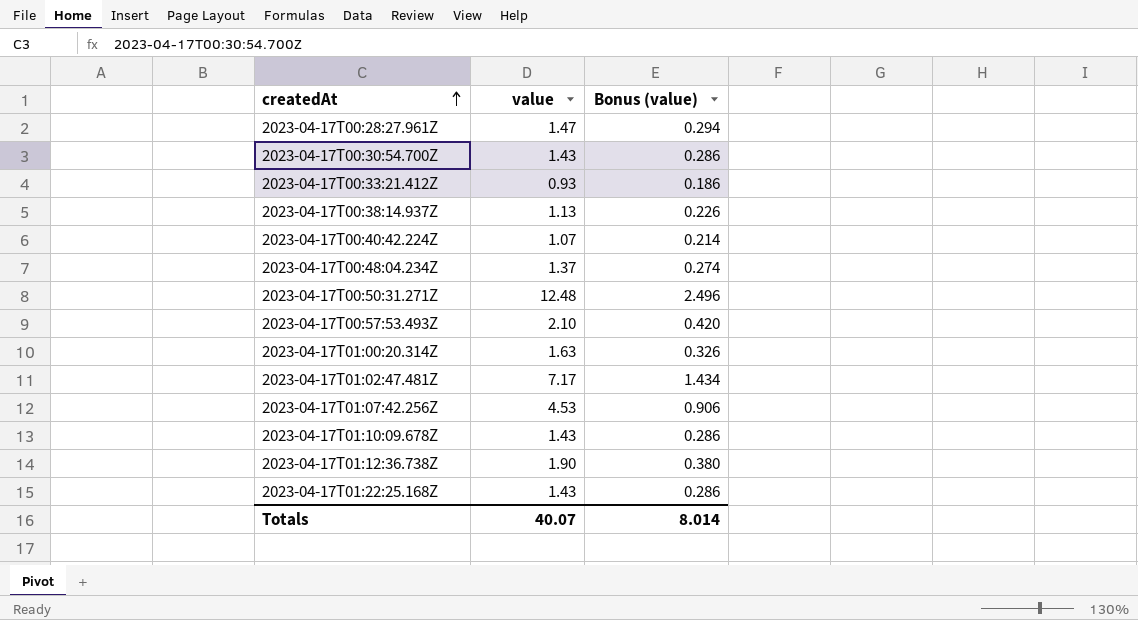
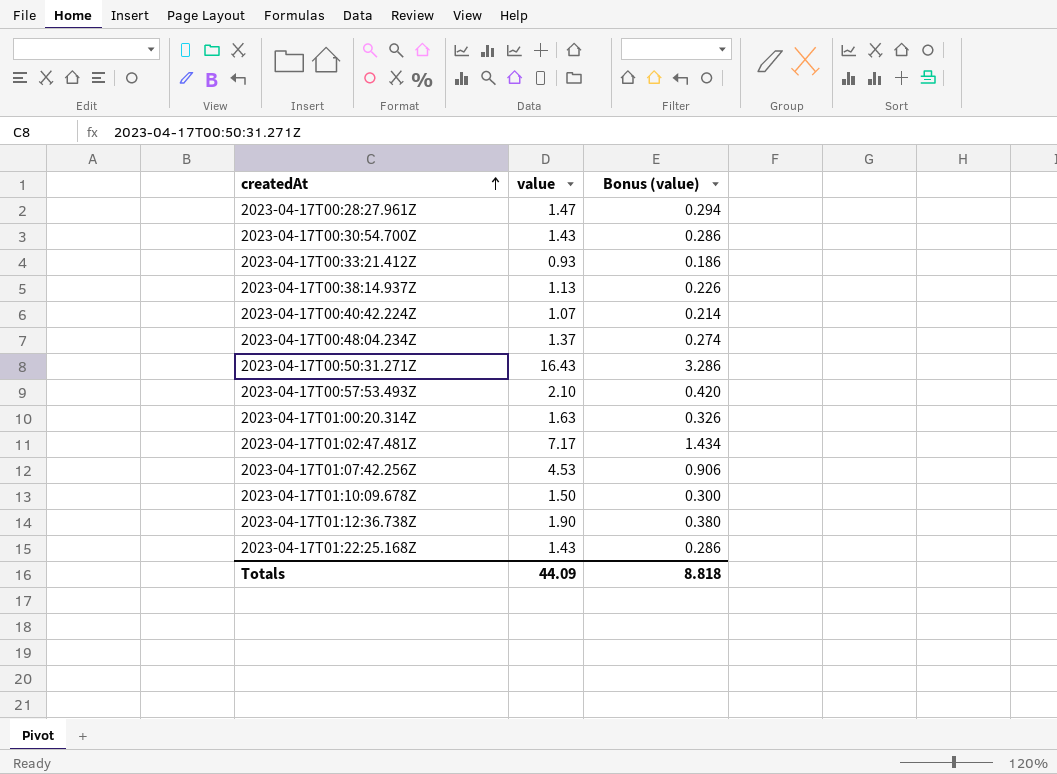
2023-04-17T00:50:31.271Z | value: 12.48 -> 16.43
2023-04-17T00:50:31.271Z | Bonus (value): 2.496 -> 3.286
2023-04-17T01:10:09.678Z | value: 1.43 -> 1.50
2023-04-17T01:10:09.678Z | Bonus (value): 0.286 -> 0.300
Totals | value: 40.07 -> 44.09
Totals | Bonus (value): 8.014 -> 8.818

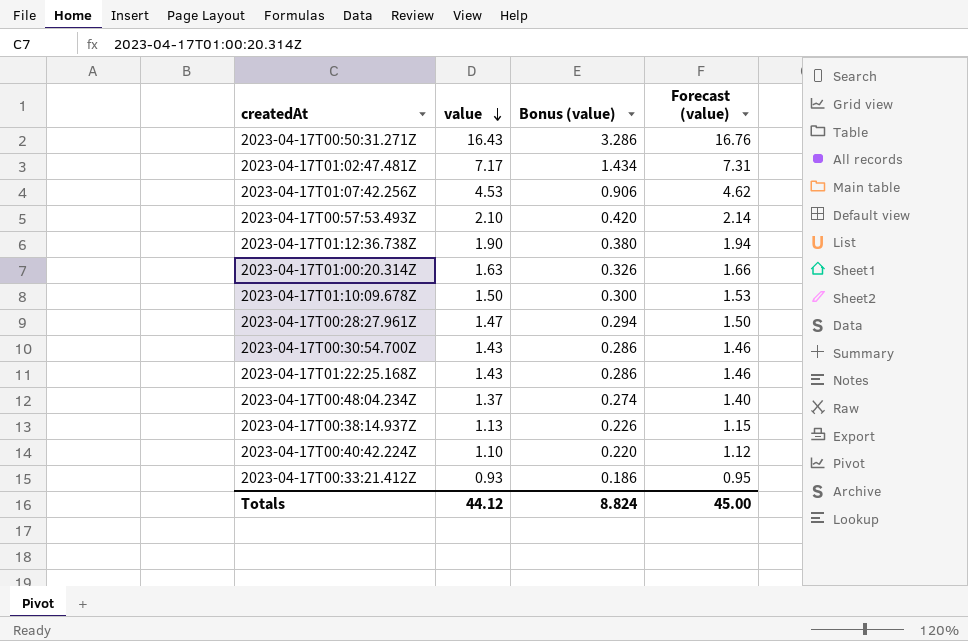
row order: createdAt ascending -> value descending
column Forecast (value) | formula: none -> [value] * 1.02
2023-04-17T00:40:42.224Z | value: 1.07 -> 1.10
2023-04-17T00:40:42.224Z | Bonus (value): 0.214 -> 0.220
Totals | value: 44.09 -> 44.12
Totals | Bonus (value): 8.818 -> 8.824

